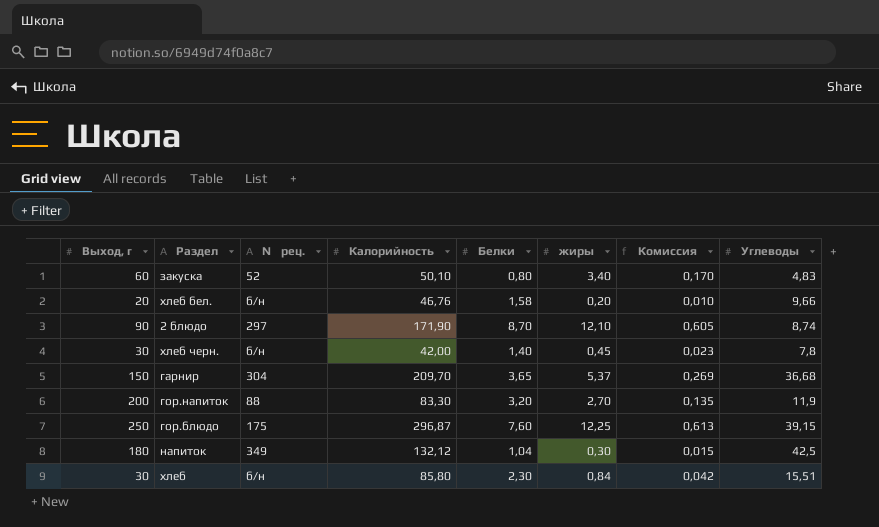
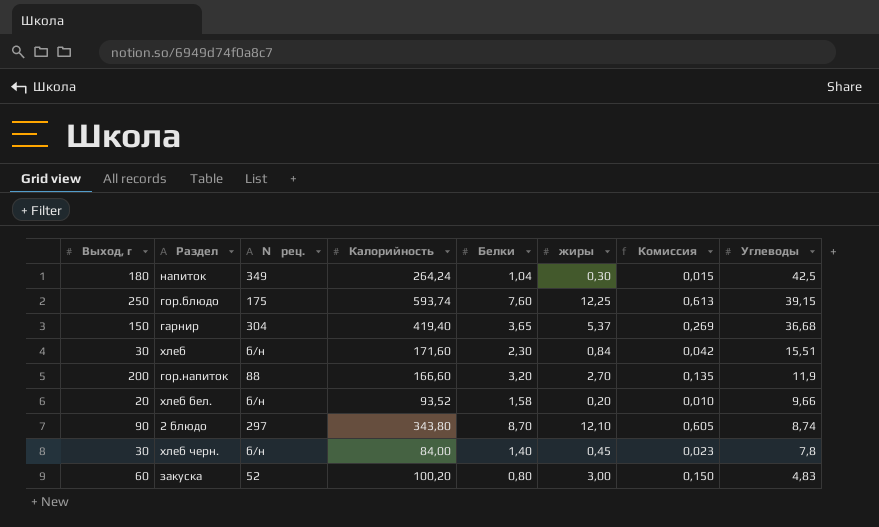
row order: none -> Углеводы descending
напиток | Калорийность: 132,12 -> 264,24
гор.блюдо | Калорийность: 296,87 -> 593,74
гарнир | Калорийность: 209,70 -> 419,40
хлеб | Калорийность: 85,80 -> 171,60
гор.напиток | Калорийность: 83,30 -> 166,60
хлеб бел. | Калорийность: 46,76 -> 93,52
2 блюдо | Калорийность: 171,90 -> 343,80
хлеб черн. | Калорийность: 42,00 -> 84,00
закуска | Калорийность: 50,10 -> 100,20
закуска | жиры: 3,40 -> 3,00
закуска | Комиссия: 0,170 -> 0,150

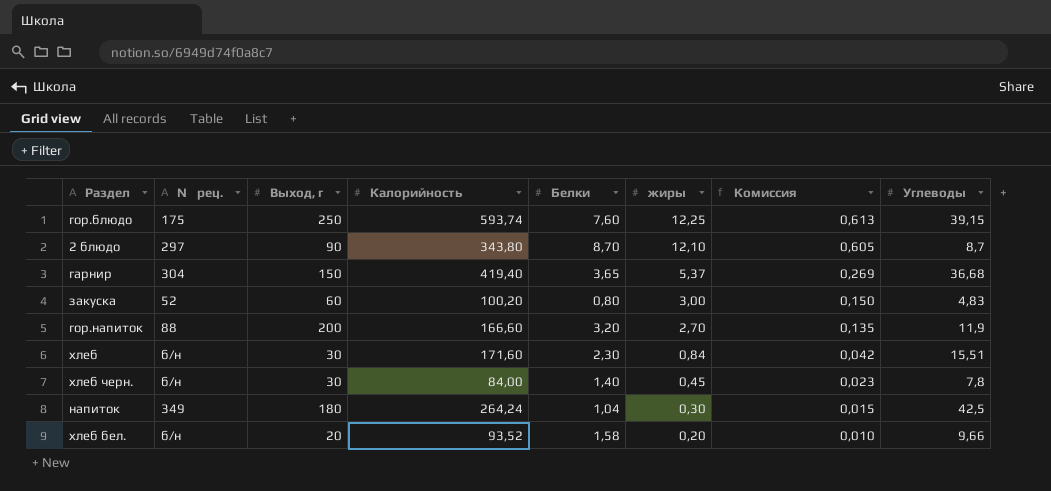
row order: Углеводы descending -> жиры descending
column Выход, г | position: 1 -> 3
2 блюдо | Углеводы: 8,74 -> 8,7

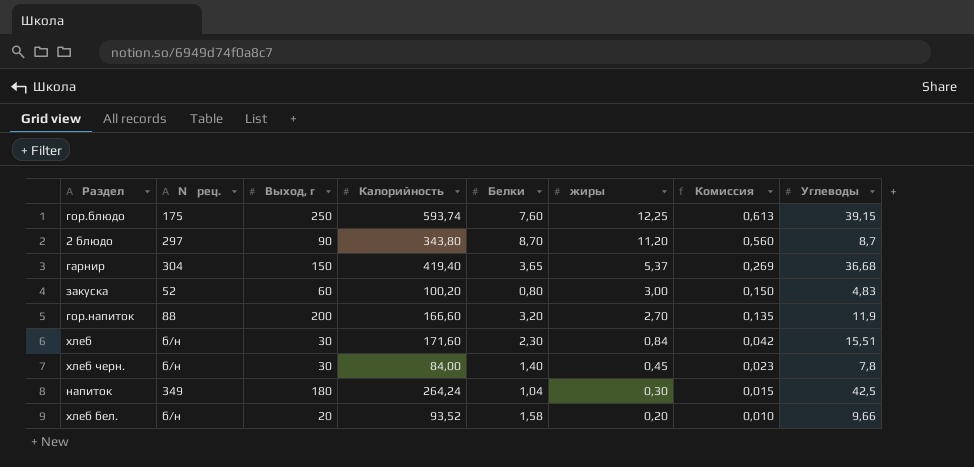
2 блюдо | жиры: 12,10 -> 11,20
2 блюдо | Комиссия: 0,605 -> 0,560

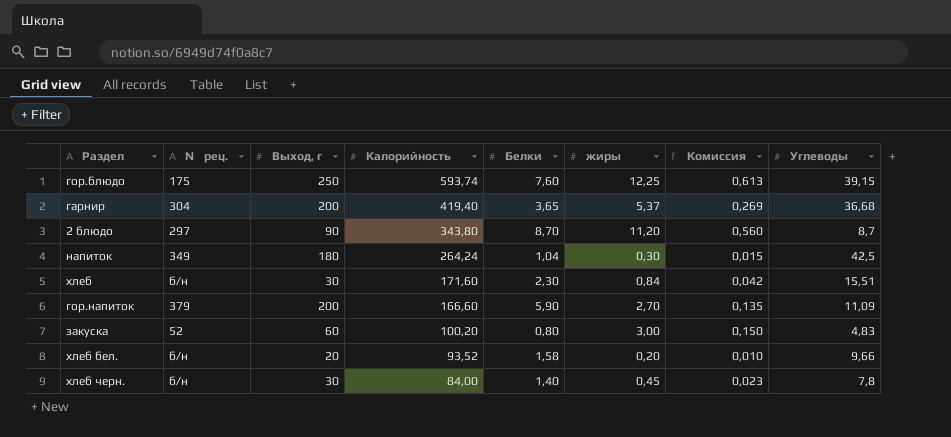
row order: жиры descending -> Калорийность descending
гарнир | Выход, г: 150 -> 200
гор.напиток | № рец.: 88 -> 379
гор.напиток | Белки: 3,20 -> 5,90
гор.напиток | Углеводы: 11,9 -> 11,09

